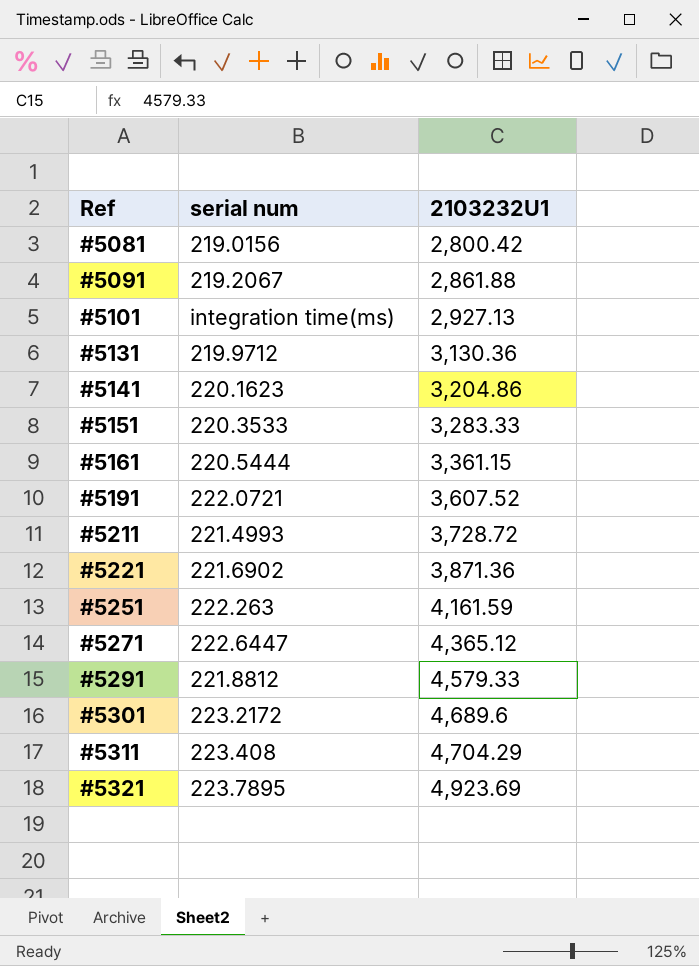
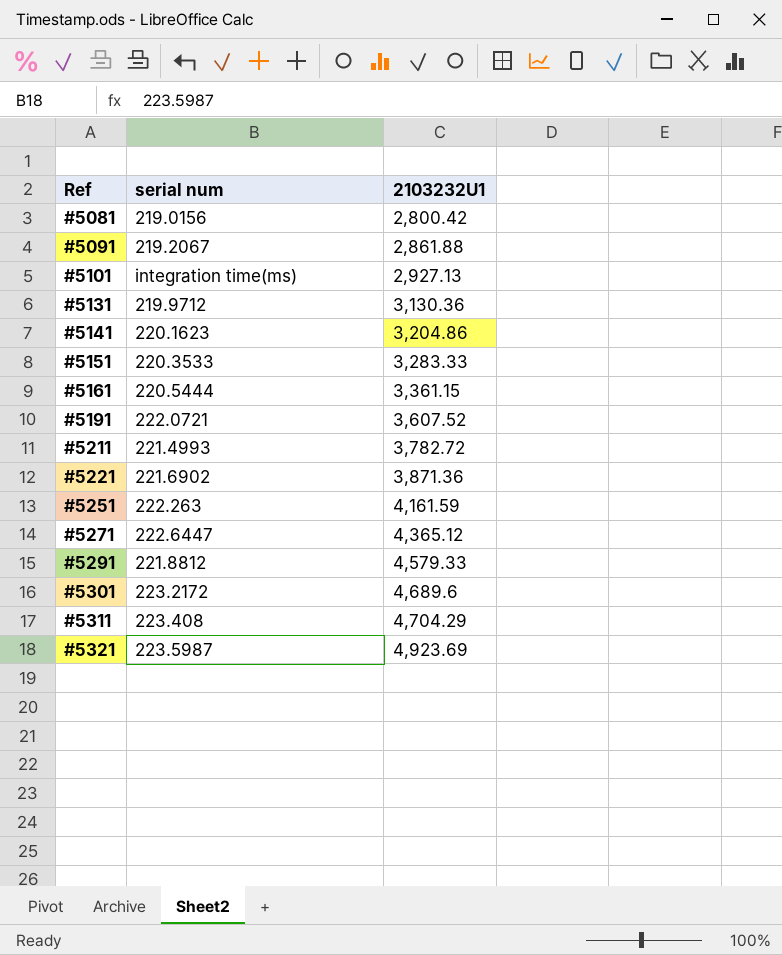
#5211 | 2103232U1: 3,728.72 -> 3,782.72
#5321 | serial num: 223.7895 -> 223.5987

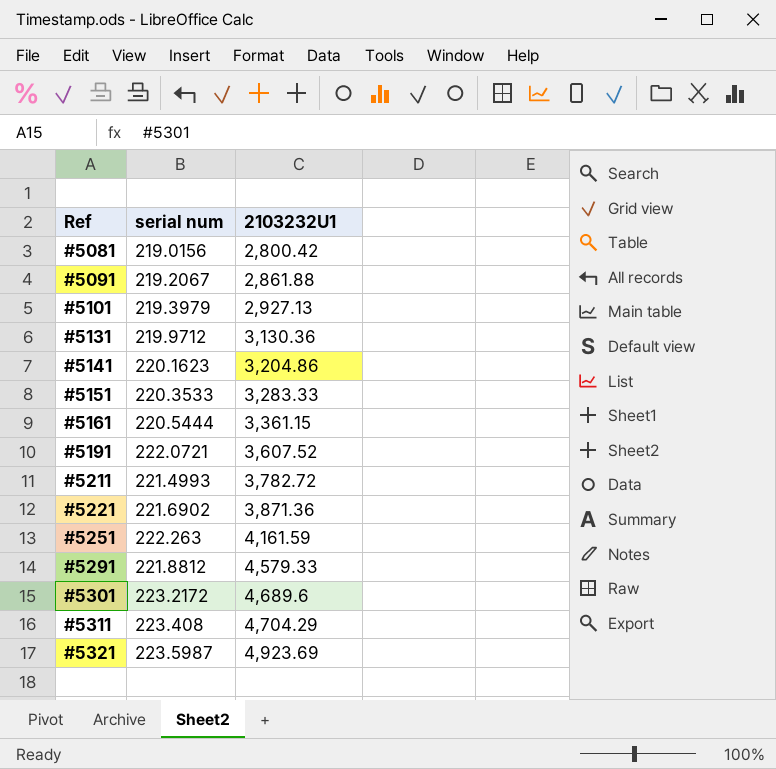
row #5271: 222.6447 | 4,365.12 -> none
#5101 | serial num: integration time(ms) -> 219.3979

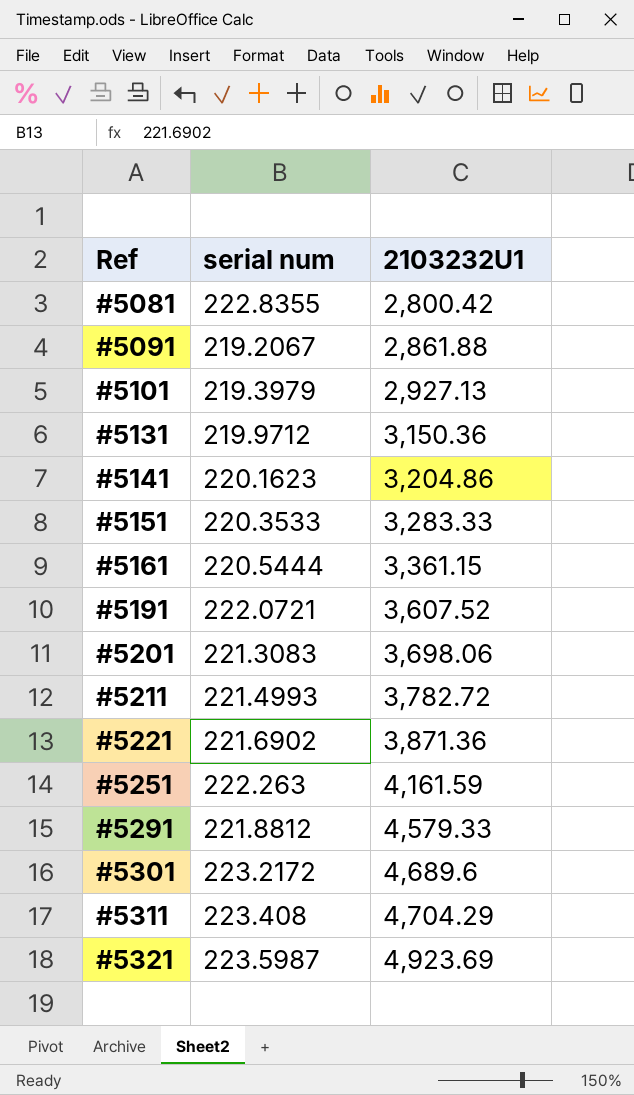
#5081 | serial num: 219.0156 -> 222.8355
#5131 | 2103232U1: 3,130.36 -> 3,150.36
row #5201: none -> 221.3083 | 3,698.06

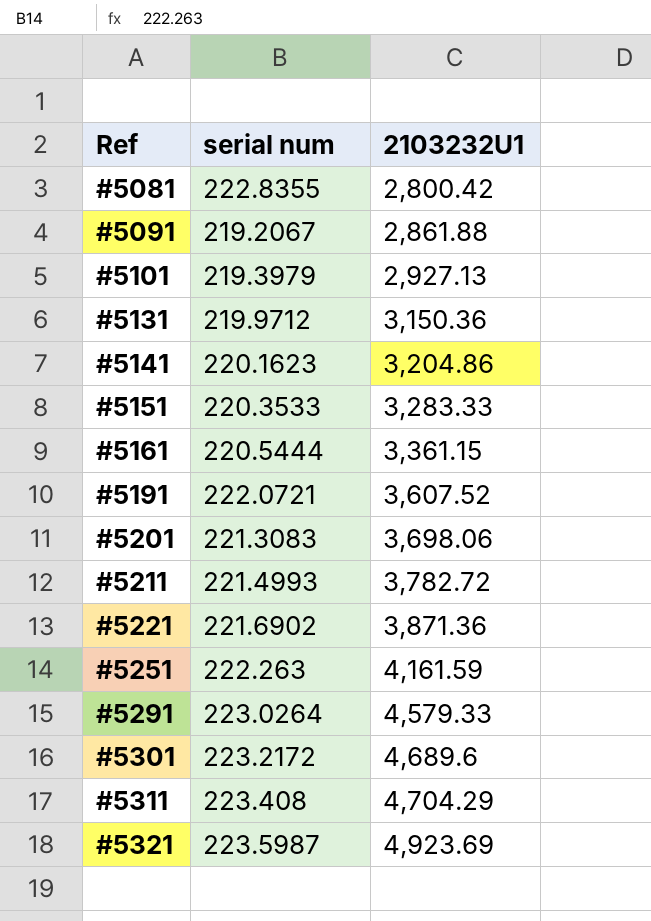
#5291 | serial num: 221.8812 -> 223.0264

